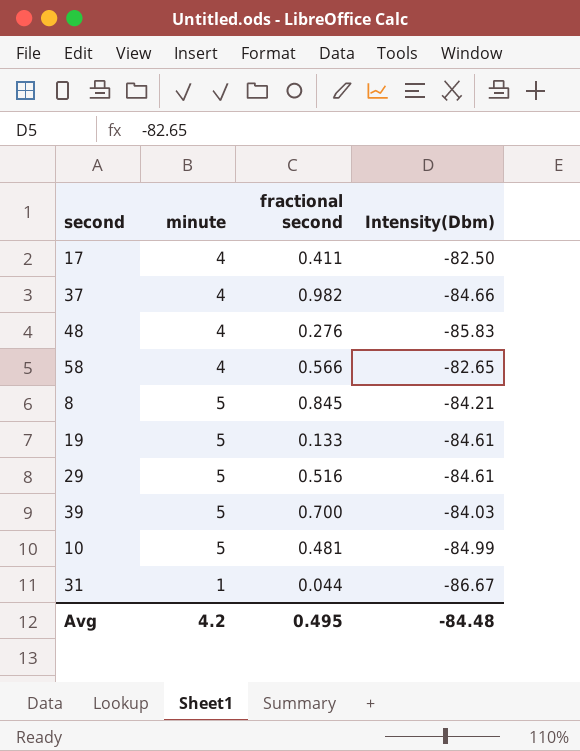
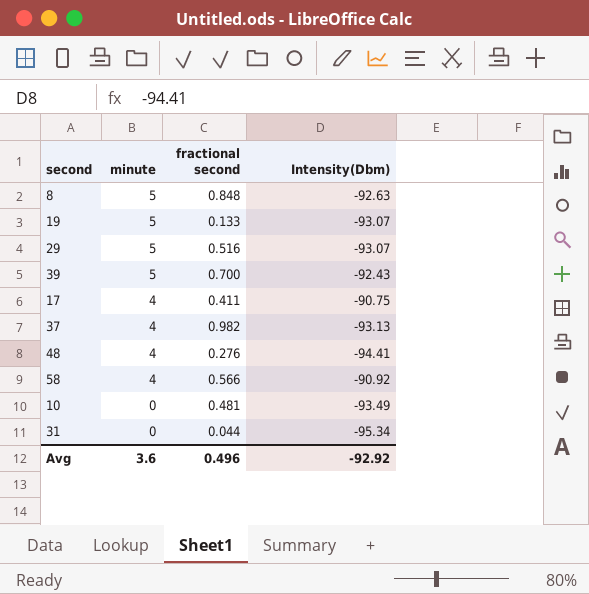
row order: none -> minute descending
8 | fractional second: 0.845 -> 0.848
8 | Intensity(Dbm): -84.21 -> -92.63
19 | Intensity(Dbm): -84.61 -> -93.07
29 | Intensity(Dbm): -84.61 -> -93.07
39 | Intensity(Dbm): -84.03 -> -92.43
17 | Intensity(Dbm): -82.50 -> -90.75
37 | Intensity(Dbm): -84.66 -> -93.13
48 | Intensity(Dbm): -85.83 -> -94.41
58 | Intensity(Dbm): -82.65 -> -90.92
10 | minute: 5 -> 0
10 | Intensity(Dbm): -84.99 -> -93.49
31 | minute: 1 -> 0
31 | Intensity(Dbm): -86.67 -> -95.34
Avg | minute: 4.2 -> 3.6
Avg | fractional second: 0.495 -> 0.496
Avg | Intensity(Dbm): -84.48 -> -92.92

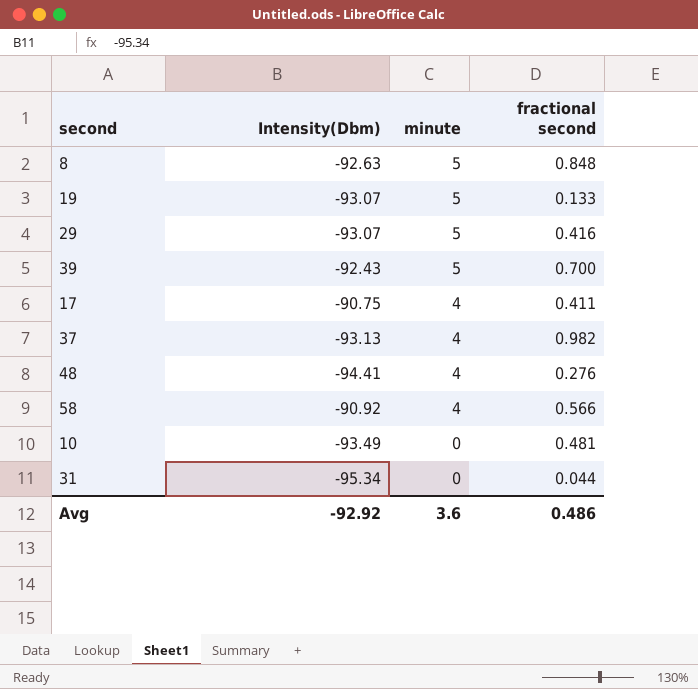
column Intensity(Dbm) | position: 4 -> 2
29 | fractional second: 0.516 -> 0.416
Avg | fractional second: 0.496 -> 0.486

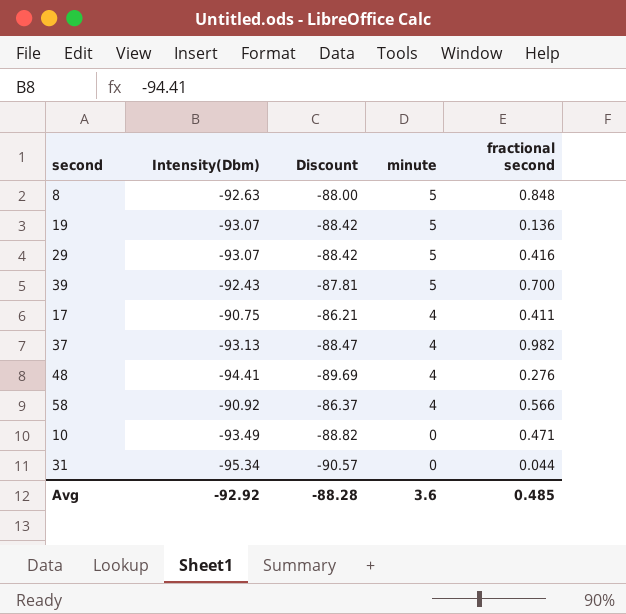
column Discount | formula: none -> [Intensity(Dbm)] * 0.95
19 | fractional second: 0.133 -> 0.136
10 | fractional second: 0.481 -> 0.471
Avg | fractional second: 0.486 -> 0.485

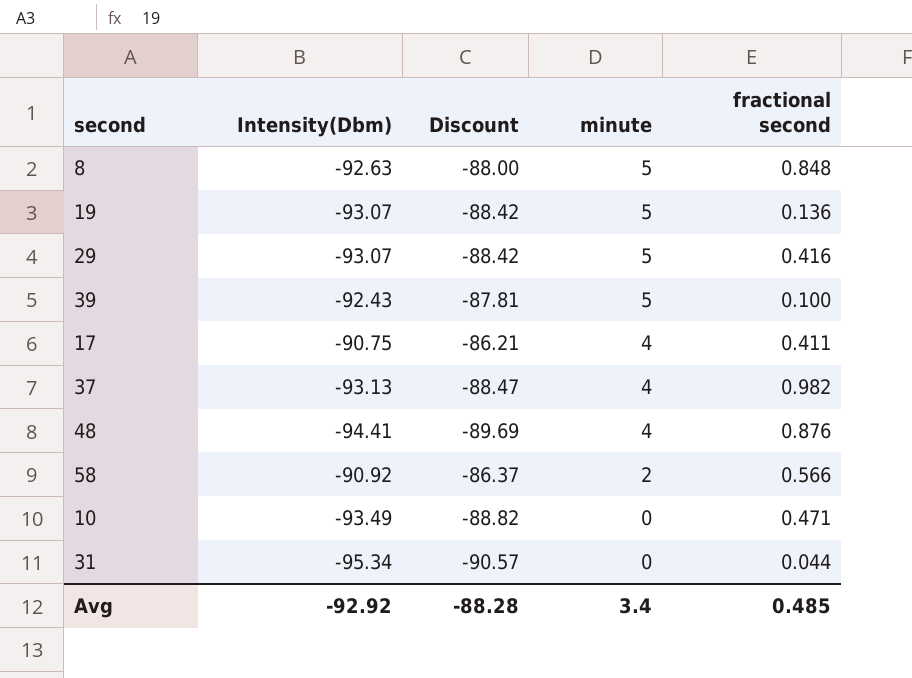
39 | fractional second: 0.700 -> 0.100
48 | fractional second: 0.276 -> 0.876
58 | minute: 4 -> 2
Avg | minute: 3.6 -> 3.4

